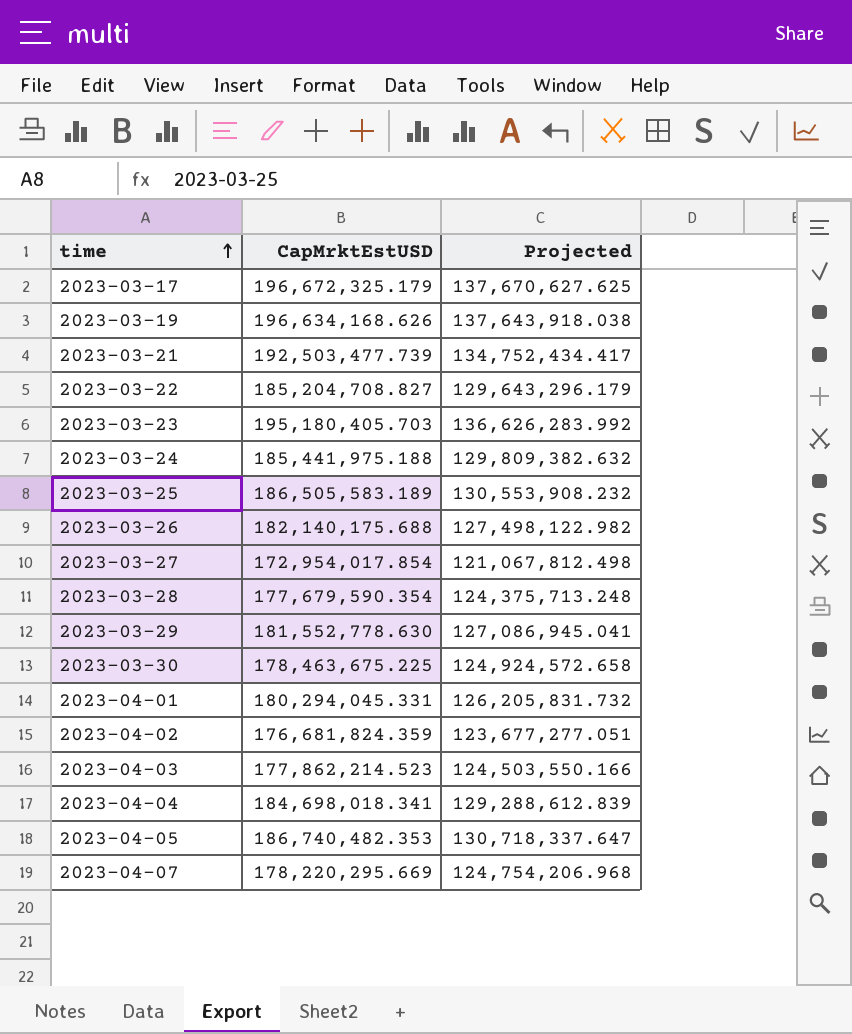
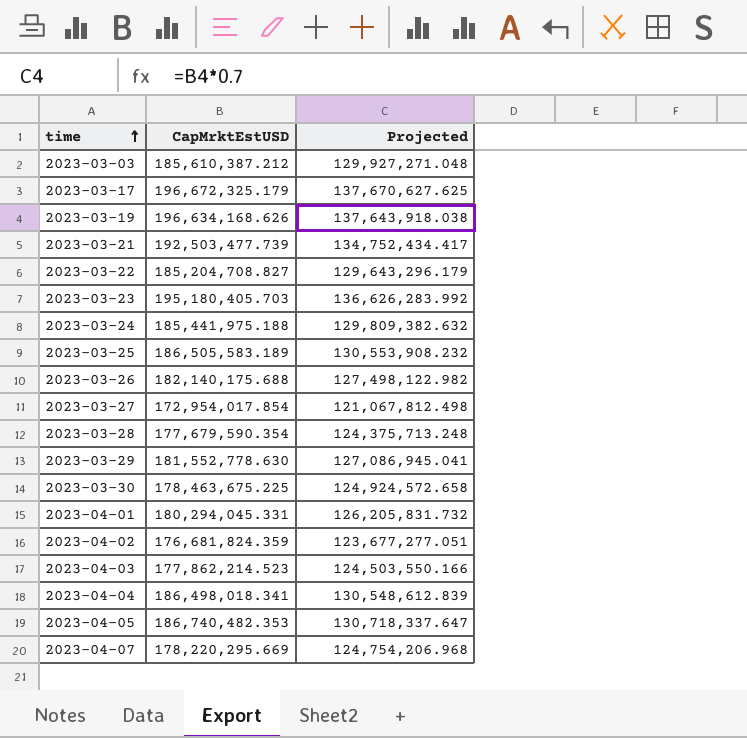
row 2023-03-03: none -> 185,610,387.212 | 129,927,271.048
2023-04-04 | CapMrktEstUSD: 184,698,018.341 -> 186,498,018.341
2023-04-04 | Projected: 129,288,612.839 -> 130,548,612.839

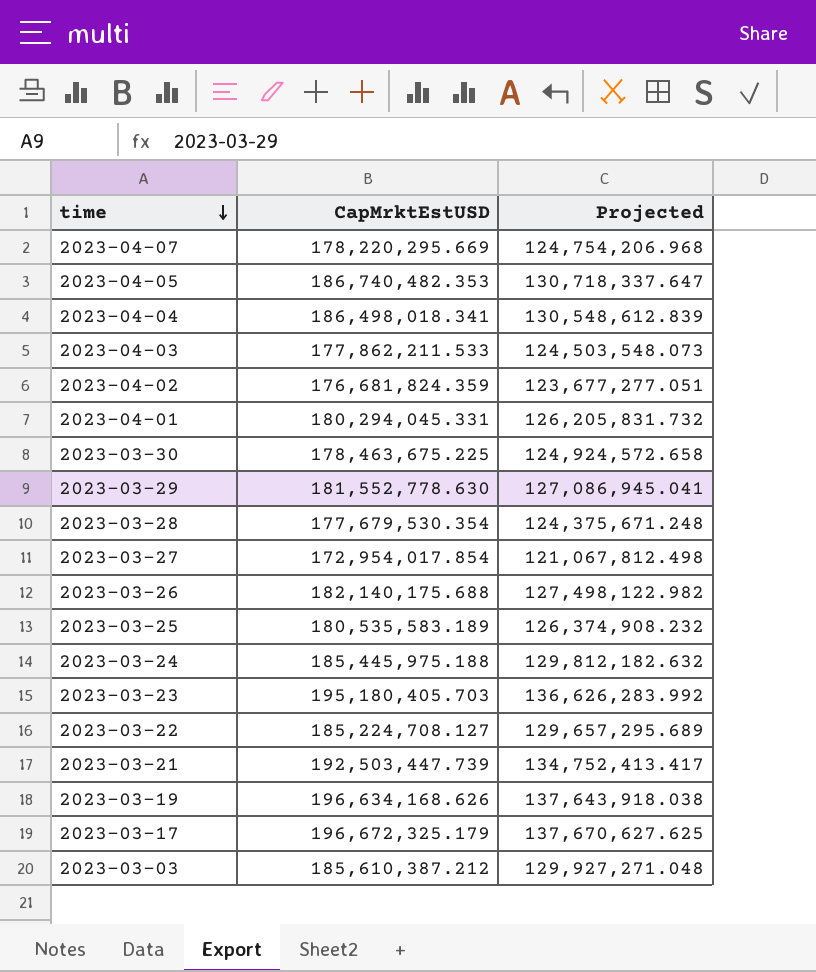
row order: time ascending -> time descending
2023-04-03 | CapMrktEstUSD: 177,862,214.523 -> 177,862,211.533
2023-04-03 | Projected: 124,503,550.166 -> 124,503,548.073
2023-03-28 | CapMrktEstUSD: 177,679,590.354 -> 177,679,530.354
2023-03-28 | Projected: 124,375,713.248 -> 124,375,671.248
2023-03-25 | CapMrktEstUSD: 186,505,583.189 -> 180,535,583.189
2023-03-25 | Projected: 130,553,908.232 -> 126,374,908.232
2023-03-24 | CapMrktEstUSD: 185,441,975.188 -> 185,445,975.188
2023-03-24 | Projected: 129,809,382.632 -> 129,812,182.632
2023-03-22 | CapMrktEstUSD: 185,204,708.827 -> 185,224,708.127
2023-03-22 | Projected: 129,643,296.179 -> 129,657,295.689
2023-03-21 | CapMrktEstUSD: 192,503,477.739 -> 192,503,447.739
2023-03-21 | Projected: 134,752,434.417 -> 134,752,413.417

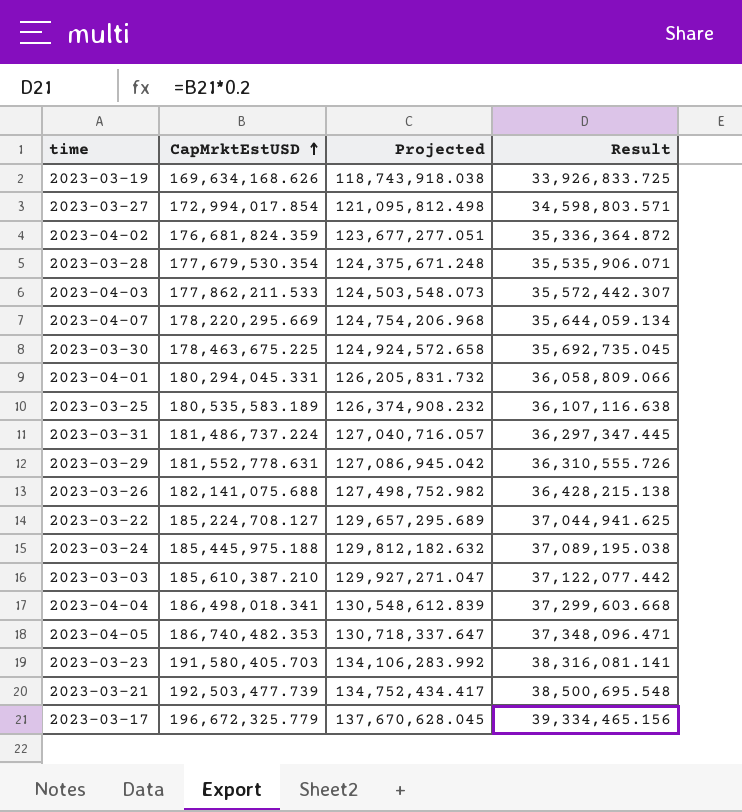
row order: time descending -> CapMrktEstUSD ascending
column Result | formula: none -> [CapMrktEstUSD] * 0.2
2023-03-19 | CapMrktEstUSD: 196,634,168.626 -> 169,634,168.626
2023-03-19 | Projected: 137,643,918.038 -> 118,743,918.038
2023-03-27 | CapMrktEstUSD: 172,954,017.854 -> 172,994,017.854
2023-03-27 | Projected: 121,067,812.498 -> 121,095,812.498
row 2023-03-31: none -> 181,486,737.224 | 127,040,716.057 | 36,297,347.445
2023-03-29 | CapMrktEstUSD: 181,552,778.630 -> 181,552,778.631
2023-03-29 | Projected: 127,086,945.041 -> 127,086,945.042
2023-03-26 | CapMrktEstUSD: 182,140,175.688 -> 182,141,075.688
2023-03-26 | Projected: 127,498,122.982 -> 127,498,752.982
2023-03-03 | CapMrktEstUSD: 185,610,387.212 -> 185,610,387.210
2023-03-03 | Projected: 129,927,271.048 -> 129,927,271.047
2023-03-23 | CapMrktEstUSD: 195,180,405.703 -> 191,580,405.703
2023-03-23 | Projected: 136,626,283.992 -> 134,106,283.992
2023-03-21 | CapMrktEstUSD: 192,503,447.739 -> 192,503,477.739
2023-03-21 | Projected: 134,752,413.417 -> 134,752,434.417
2023-03-17 | CapMrktEstUSD: 196,672,325.179 -> 196,672,325.779
2023-03-17 | Projected: 137,670,627.625 -> 137,670,628.045

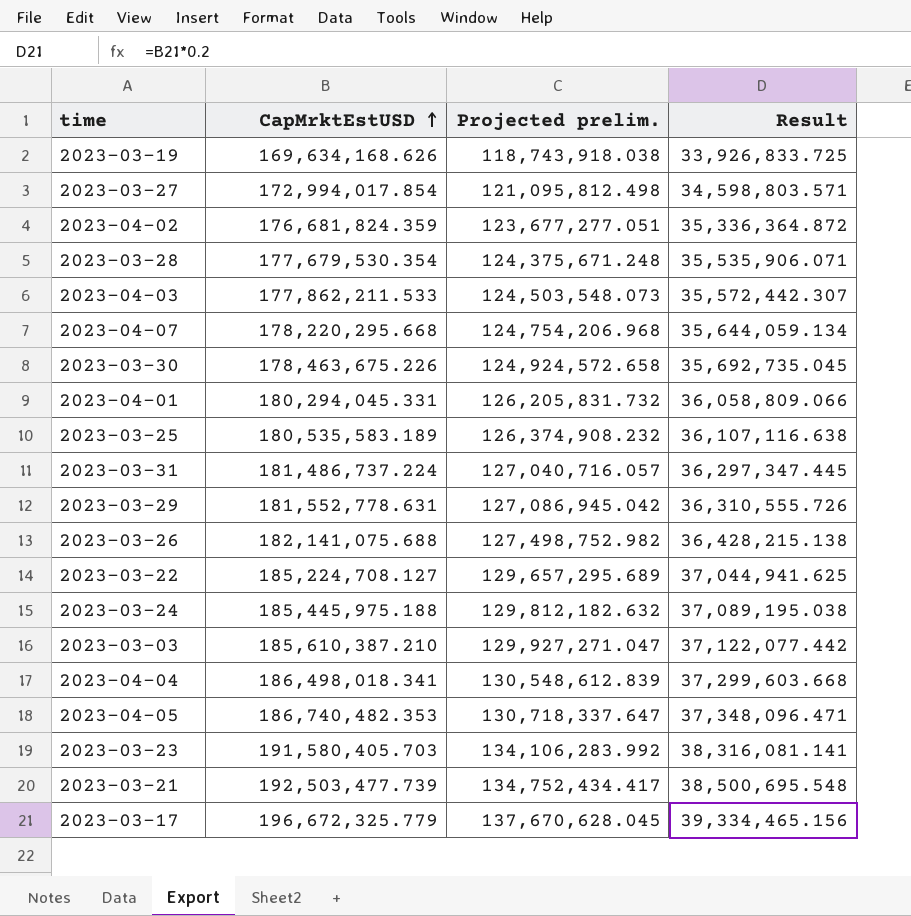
column name: Projected -> Projected prelim.
2023-04-07 | CapMrktEstUSD: 178,220,295.669 -> 178,220,295.668
2023-03-30 | CapMrktEstUSD: 178,463,675.225 -> 178,463,675.226

